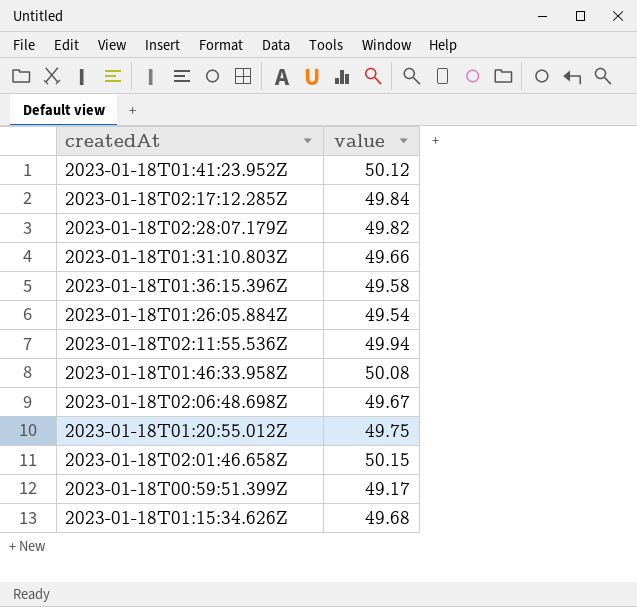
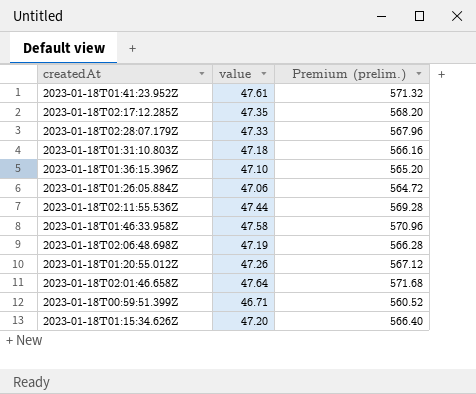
column Premium (prelim.) | formula: none -> [value] * 12
2023-01-18T01:41:23.952Z | value: 50.12 -> 47.61
2023-01-18T02:17:12.285Z | value: 49.84 -> 47.35
2023-01-18T02:28:07.179Z | value: 49.82 -> 47.33
2023-01-18T01:31:10.803Z | value: 49.66 -> 47.18
2023-01-18T01:36:15.396Z | value: 49.58 -> 47.10
2023-01-18T01:26:05.884Z | value: 49.54 -> 47.06
2023-01-18T02:11:55.536Z | value: 49.94 -> 47.44
2023-01-18T01:46:33.958Z | value: 50.08 -> 47.58
2023-01-18T02:06:48.698Z | value: 49.67 -> 47.19
2023-01-18T01:20:55.012Z | value: 49.75 -> 47.26
2023-01-18T02:01:46.658Z | value: 50.15 -> 47.64
2023-01-18T00:59:51.399Z | value: 49.17 -> 46.71
2023-01-18T01:15:34.626Z | value: 49.68 -> 47.20

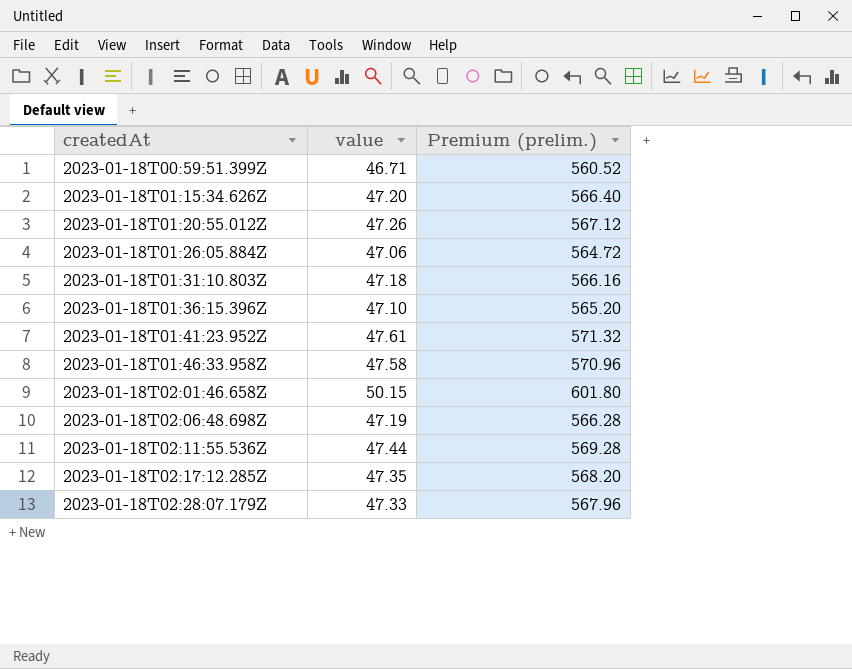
row order: none -> createdAt ascending
2023-01-18T02:01:46.658Z | value: 47.64 -> 50.15
2023-01-18T02:01:46.658Z | Premium (prelim.): 571.68 -> 601.80

